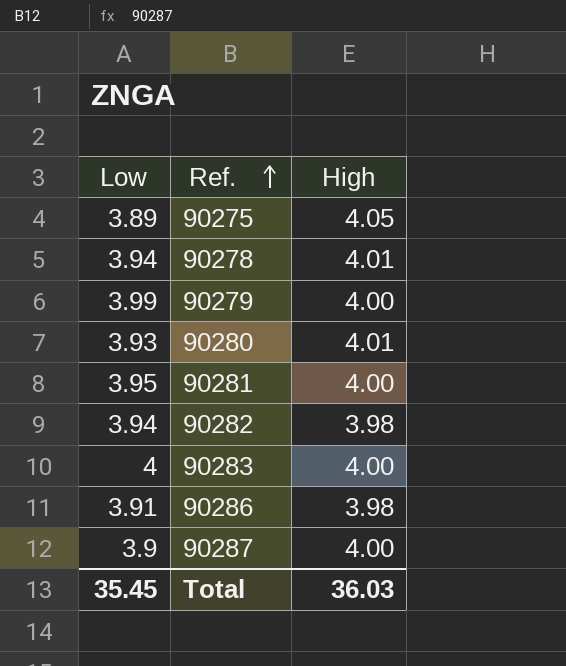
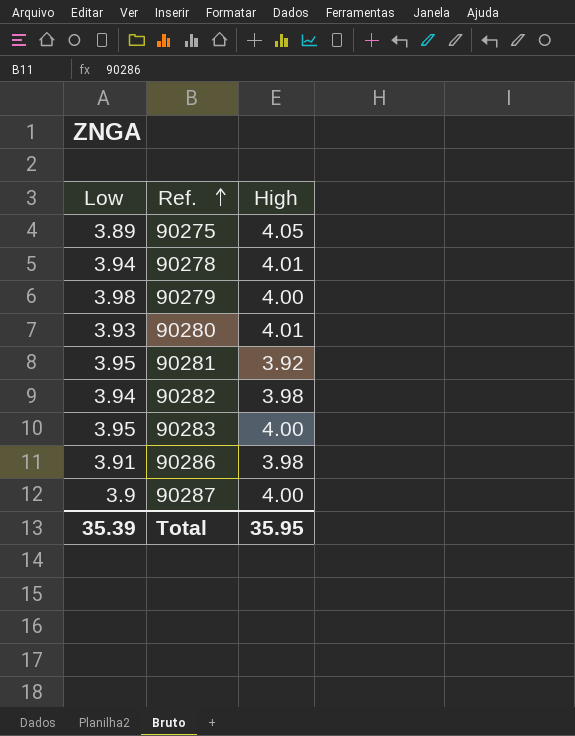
90279 | Low: 3.99 -> 3.98
90281 | High: 4.00 -> 3.92
90283 | Low: 4 -> 3.95
Total | Low: 35.45 -> 35.39
Total | High: 36.03 -> 35.95

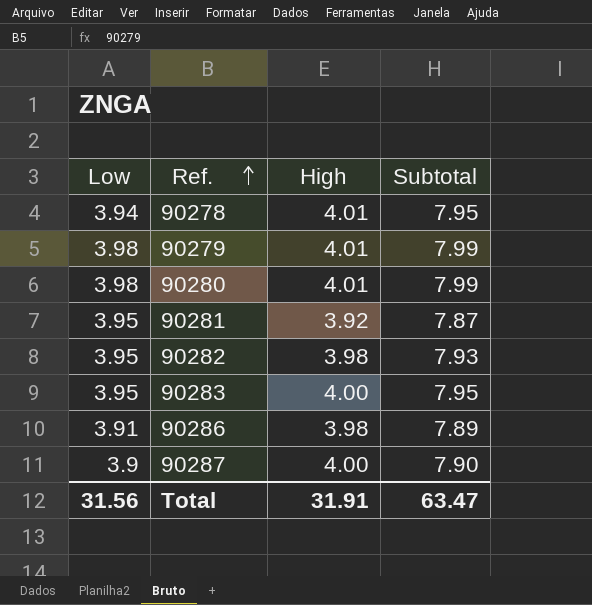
column Subtotal | formula: none -> [Low] + [High]
row 90275: 3.89 | 4.05 -> none
90279 | High: 4.00 -> 4.01
90280 | Low: 3.93 -> 3.98
90282 | Low: 3.94 -> 3.95
Total | Low: 35.39 -> 31.56
Total | High: 35.95 -> 31.91

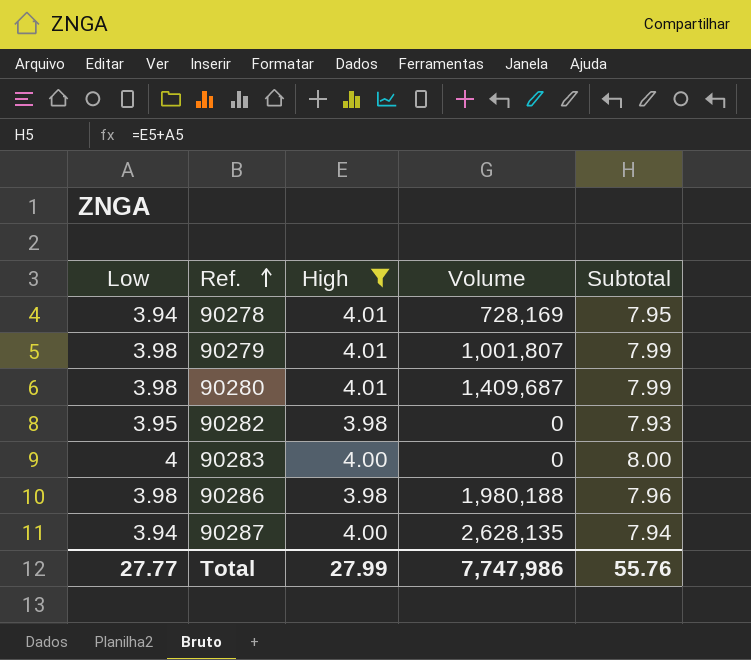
filter: none -> High != 3.92
column Volume | position: none -> 4
90283 | Low: 3.95 -> 4
90283 | Subtotal: 7.95 -> 8.00
90286 | Low: 3.91 -> 3.98
90286 | Subtotal: 7.89 -> 7.96
90287 | Low: 3.9 -> 3.94
90287 | Subtotal: 7.90 -> 7.94
Total | Low: 31.56 -> 27.77
Total | High: 31.91 -> 27.99
Total | Subtotal: 63.47 -> 55.76

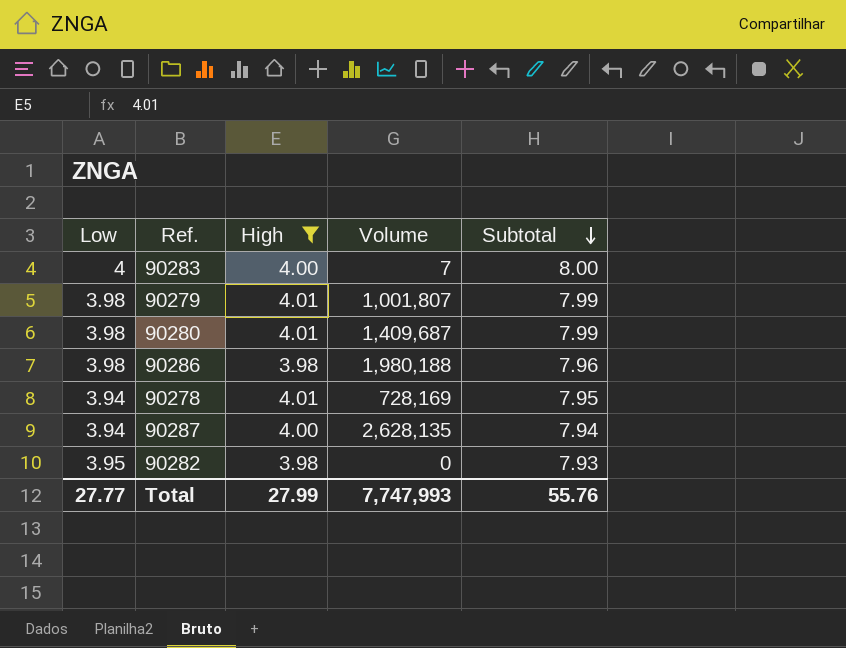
row order: Ref. ascending -> Subtotal descending
90283 | Volume: 0 -> 7
Total | Volume: 7,747,986 -> 7,747,993

